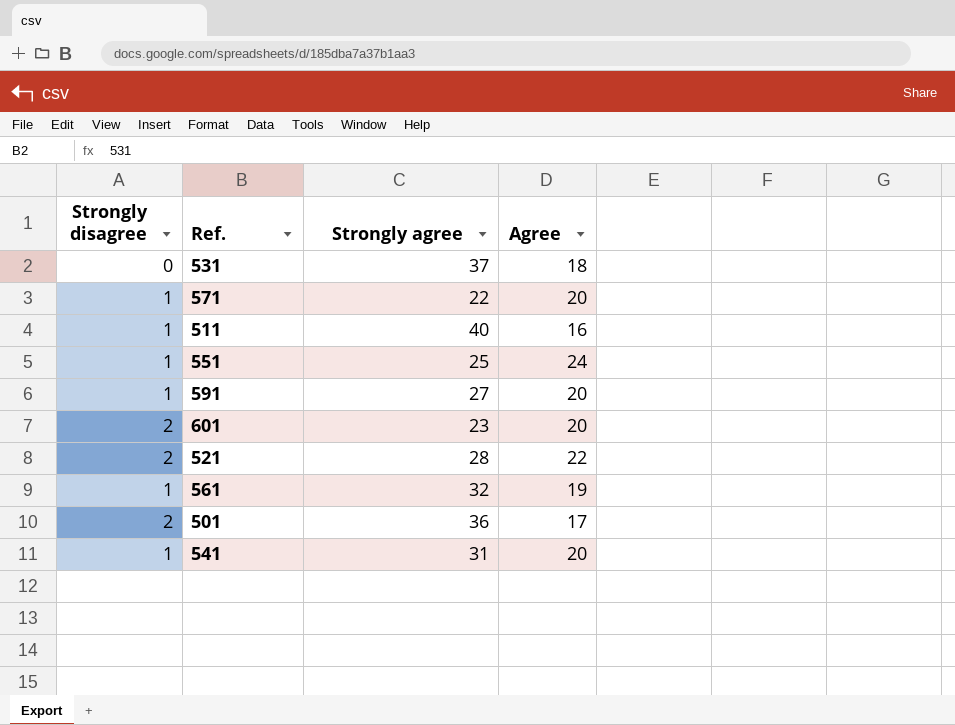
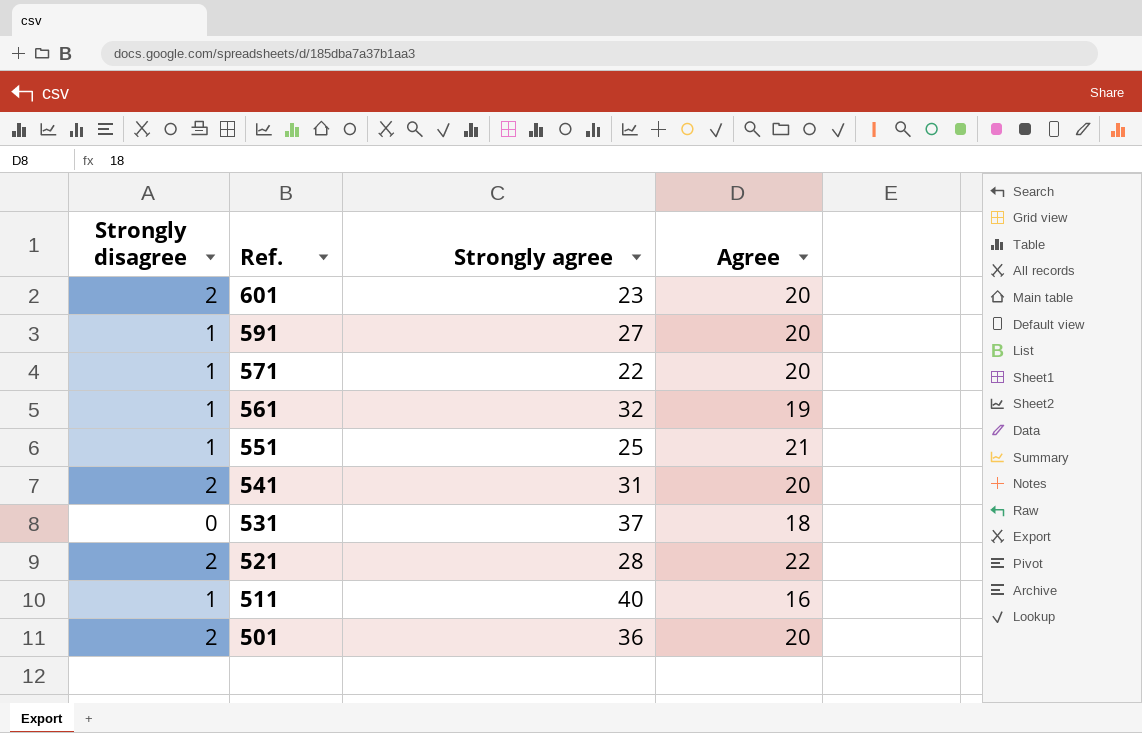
row order: none -> Ref. descending
551 | Agree: 24 -> 21
541 | Strongly disagree: 1 -> 2
501 | Agree: 17 -> 20

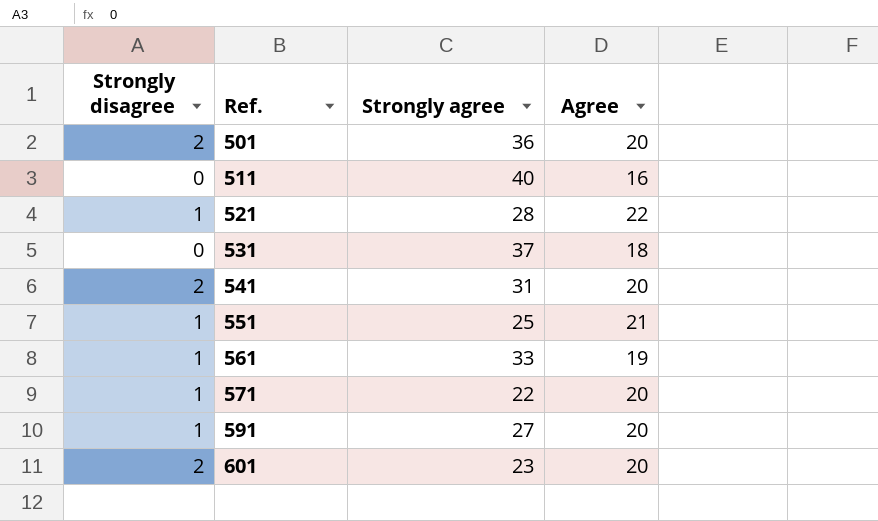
row order: Ref. descending -> Ref. ascending
511 | Strongly disagree: 1 -> 0
521 | Strongly disagree: 2 -> 1
561 | Strongly agree: 32 -> 33

